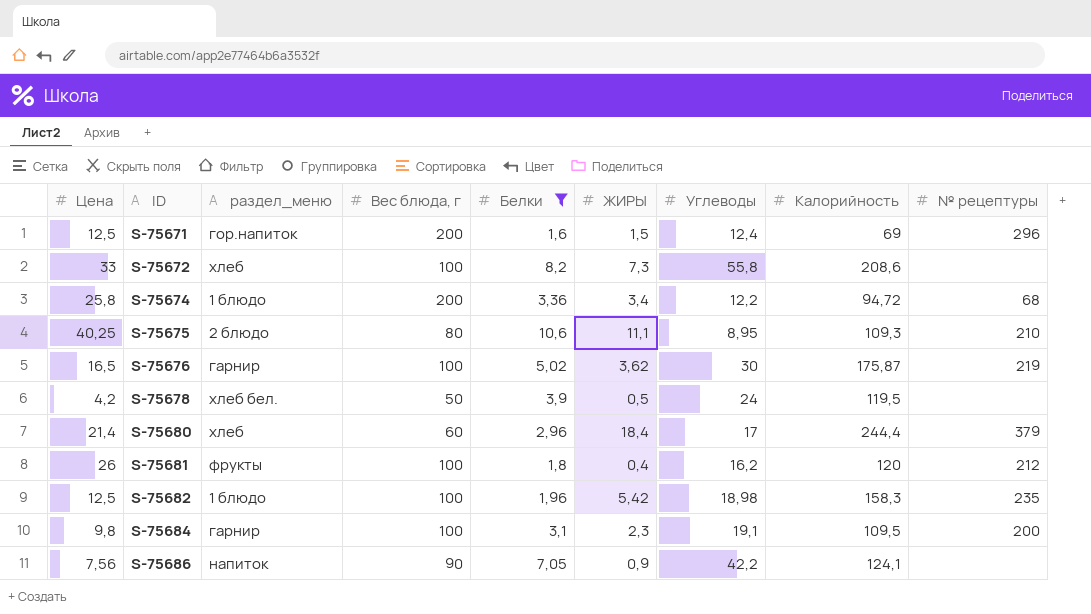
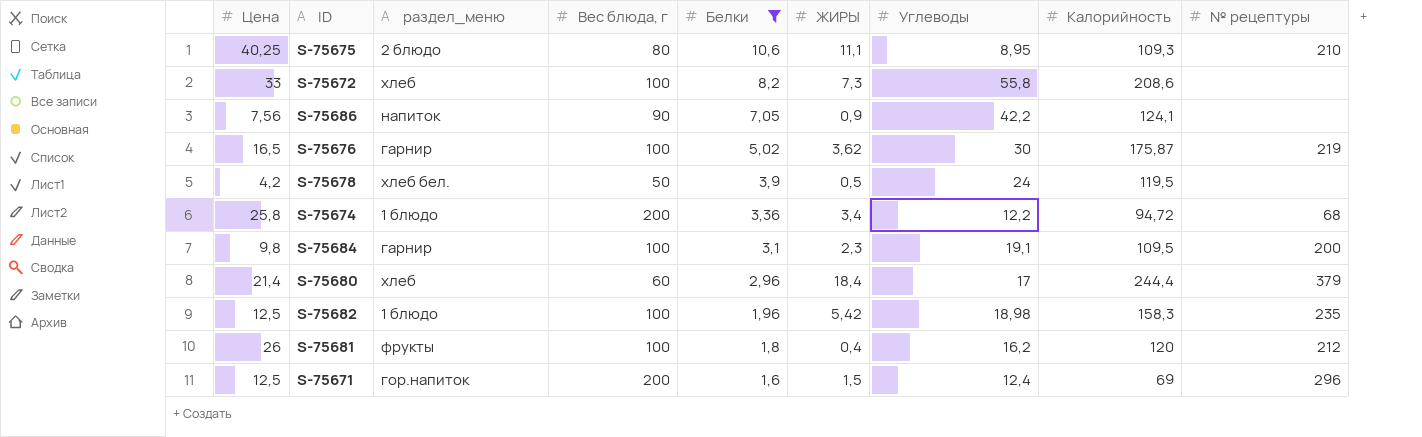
row order: ID ascending -> Белки descending

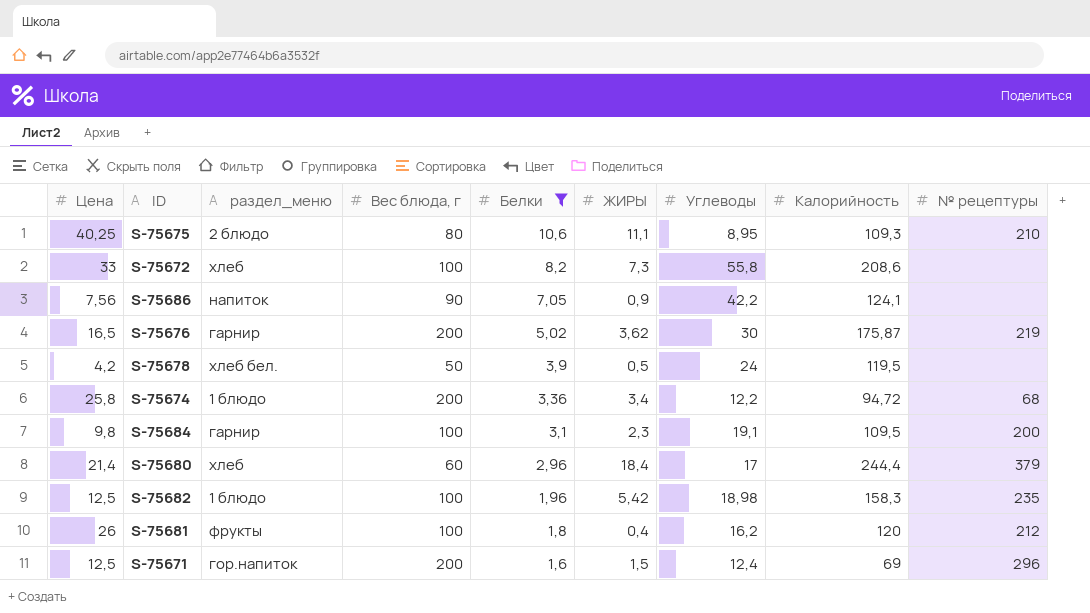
S-75676 | Вес блюда, г: 100 -> 200

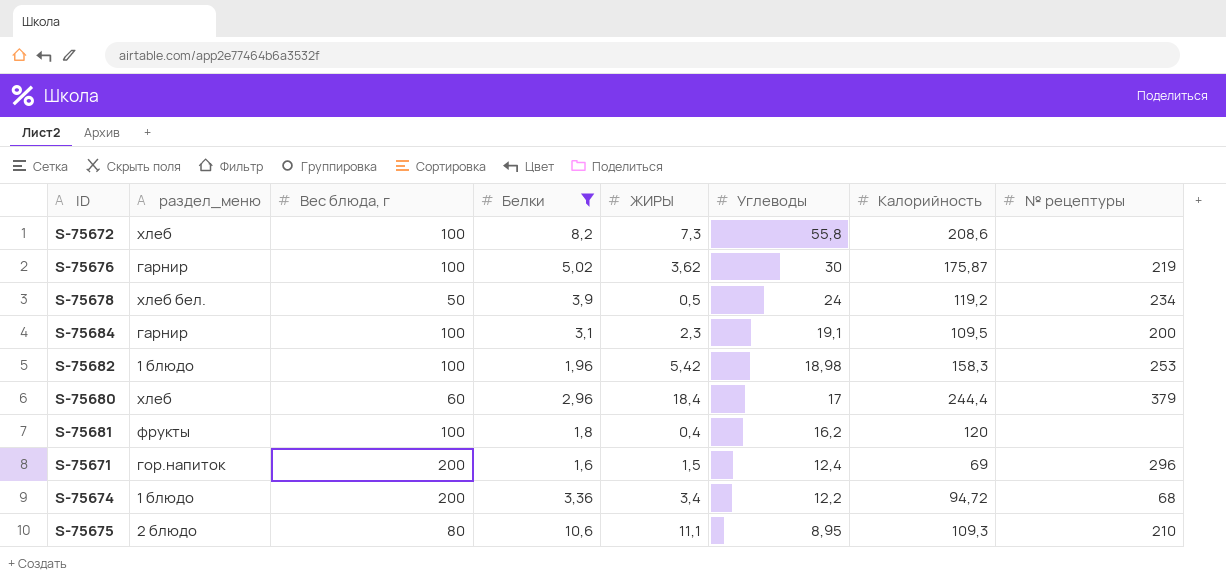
row order: Белки descending -> Углеводы descending
column Цена | position: 1 -> none
row S-75686: 7,56 | напиток | 90 | 7,05 | 0,9 | 42,2 | 124,1 | none -> none
S-75676 | Вес блюда, г: 200 -> 100
S-75678 | Калорийность: 119,5 -> 119,2
S-75678 | № рецептуры: none -> 234
S-75682 | № рецептуры: 235 -> 253
S-75681 | № рецептуры: 212 -> none

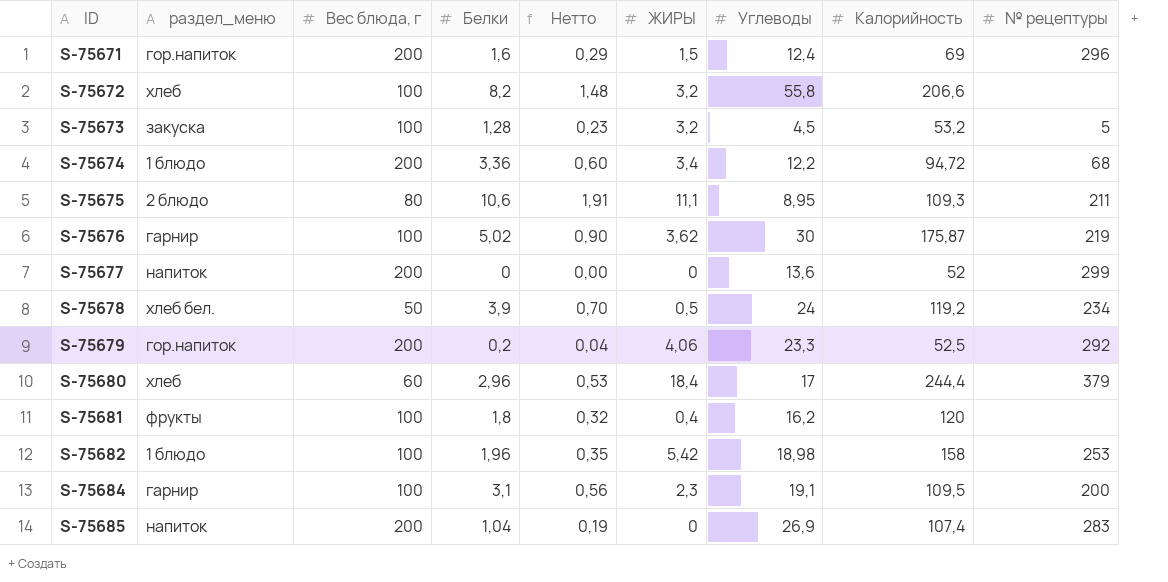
filter: Белки >= 1,6 -> none
row order: Углеводы descending -> ID ascending
column Нетто | formula: none -> [Белки] * 0,18
S-75672 | ЖИРЫ: 7,3 -> 3,2
S-75672 | Калорийность: 208,6 -> 206,6
S-75675 | № рецептуры: 210 -> 211
S-75682 | Калорийность: 158,3 -> 158

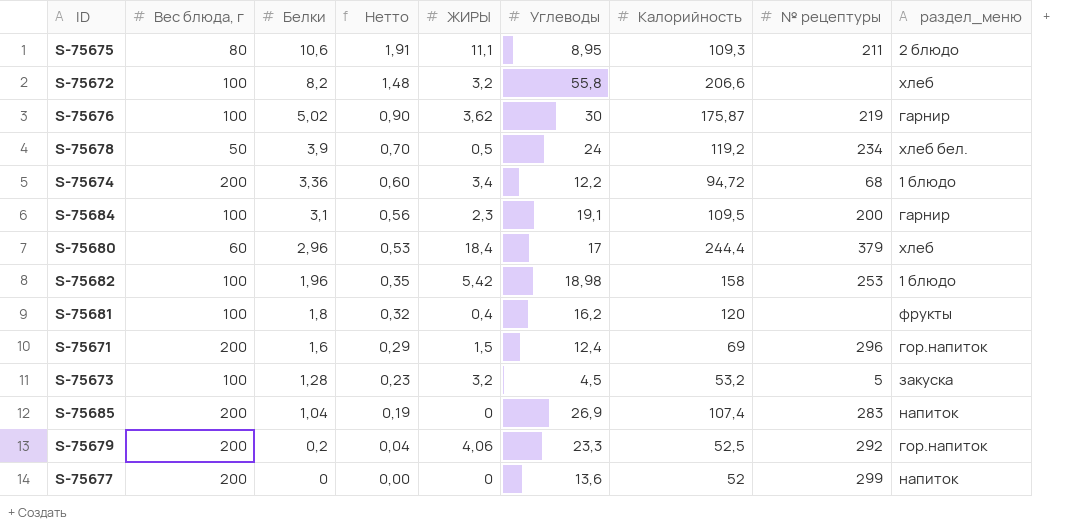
row order: ID ascending -> Белки descending
column раздел_меню | position: 2 -> 9

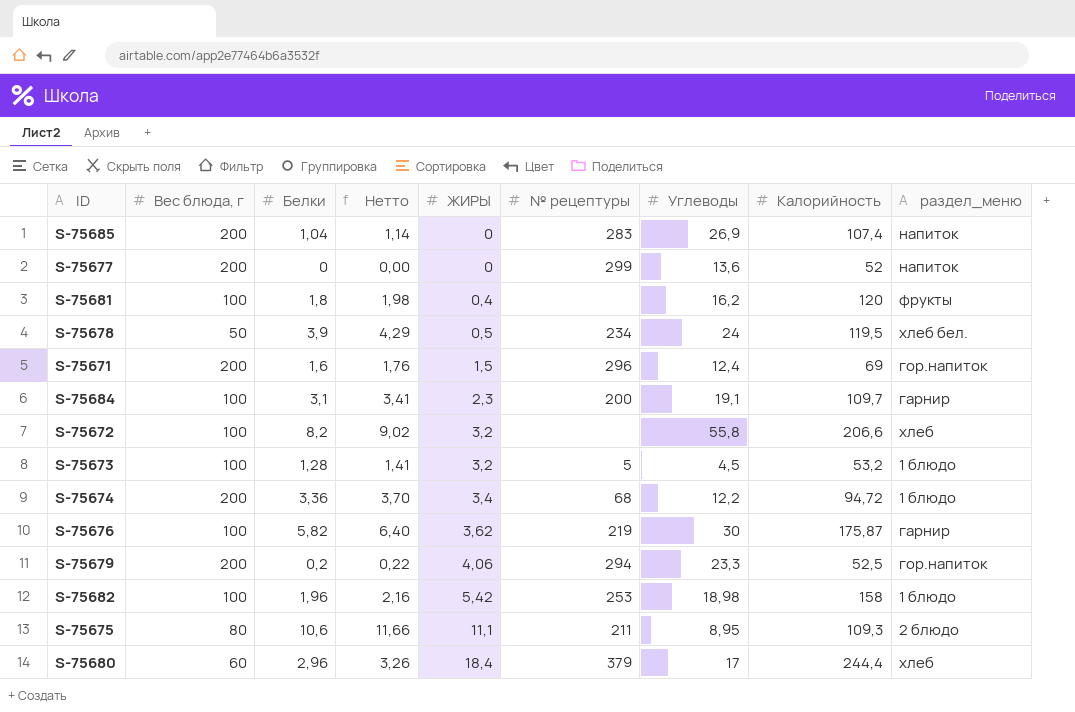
row order: Белки descending -> ЖИРЫ ascending
column Нетто | formula: [Белки] * 0,18 -> [Белки] * 1,1
column № рецептуры | position: 8 -> 6
S-75678 | Калорийность: 119,2 -> 119,5
S-75684 | Калорийность: 109,5 -> 109,7
S-75673 | раздел_меню: закуска -> 1 блюдо
S-75676 | Белки: 5,02 -> 5,82
S-75679 | № рецептуры: 292 -> 294

